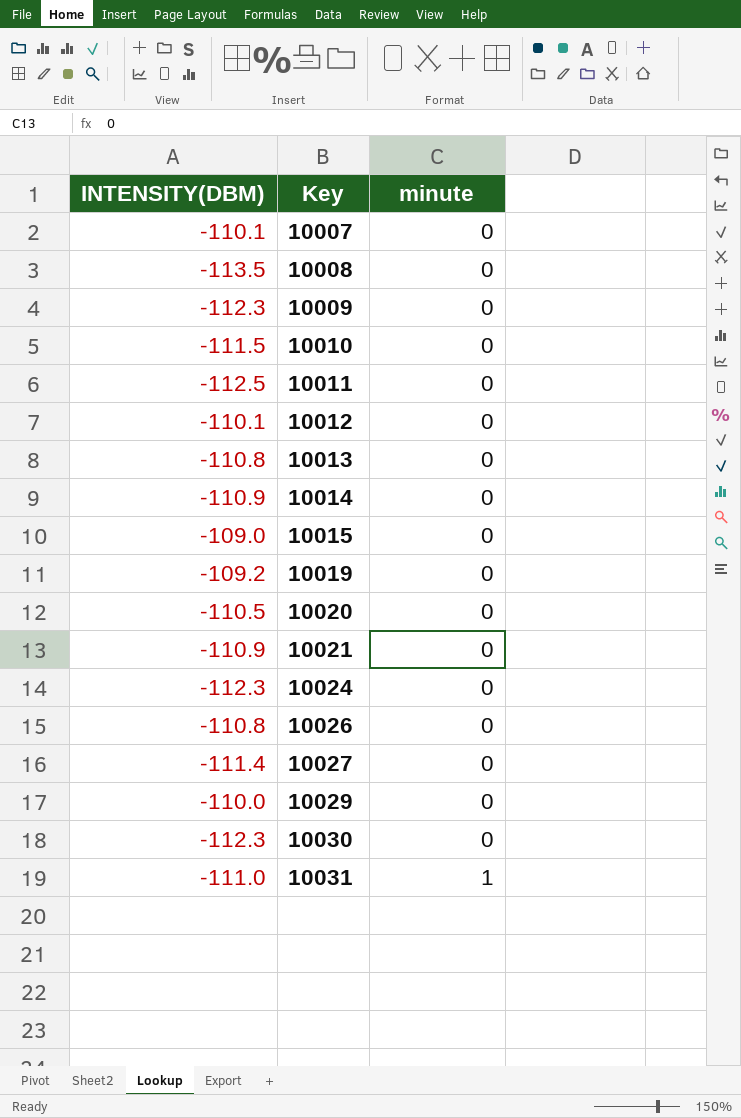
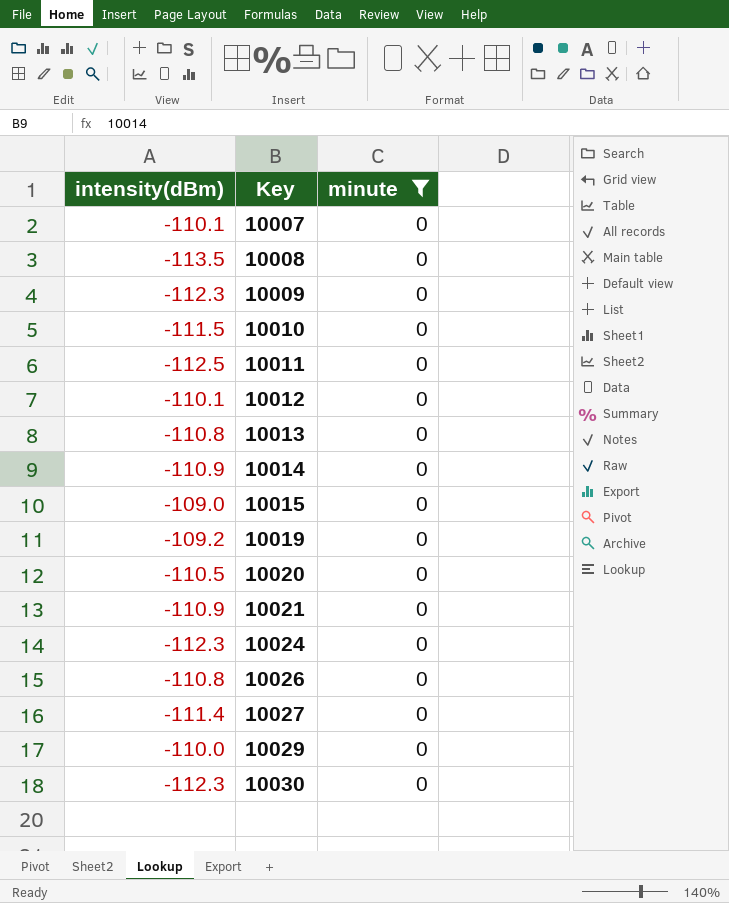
filter: none -> minute = 0
column name: INTENSITY(DBM) -> intensity(dBm)

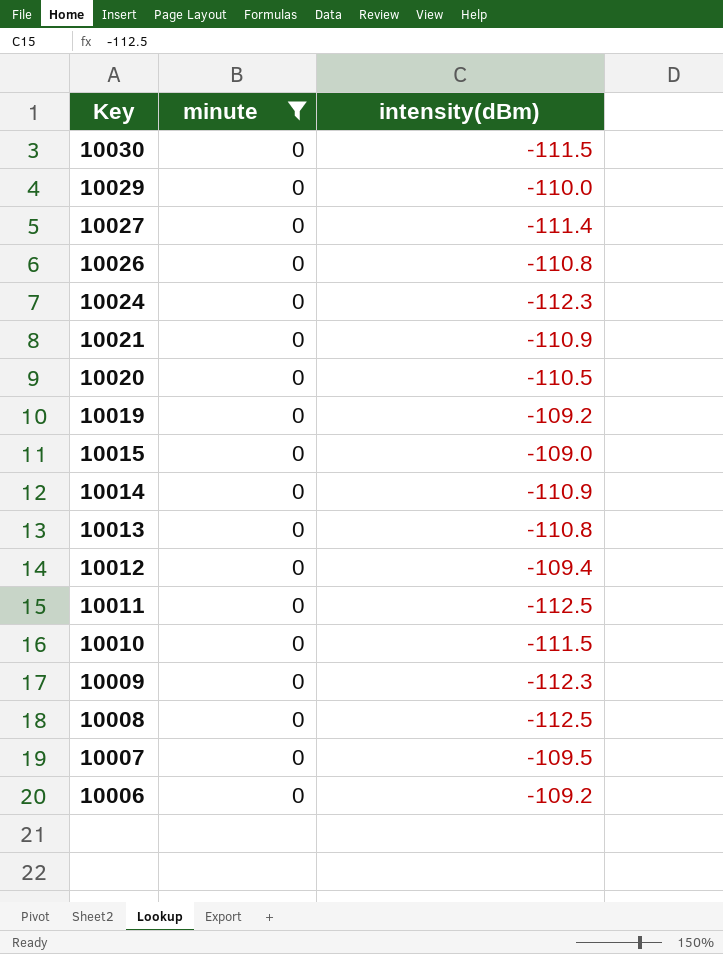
row order: Key ascending -> Key descending
column intensity(dBm) | position: 1 -> 3
10030 | intensity(dBm): -112.3 -> -111.5
10012 | intensity(dBm): -110.1 -> -109.4
10008 | intensity(dBm): -113.5 -> -112.5
10007 | intensity(dBm): -110.1 -> -109.5
row 10006: none -> 0 | -109.2

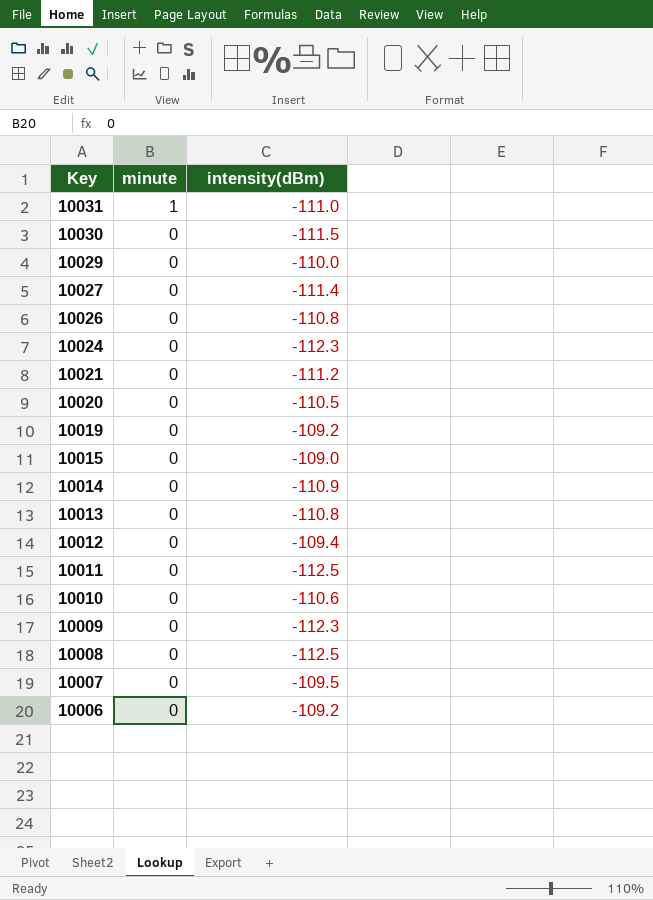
filter: minute = 0 -> none
10021 | intensity(dBm): -110.9 -> -111.2
10010 | intensity(dBm): -111.5 -> -110.6

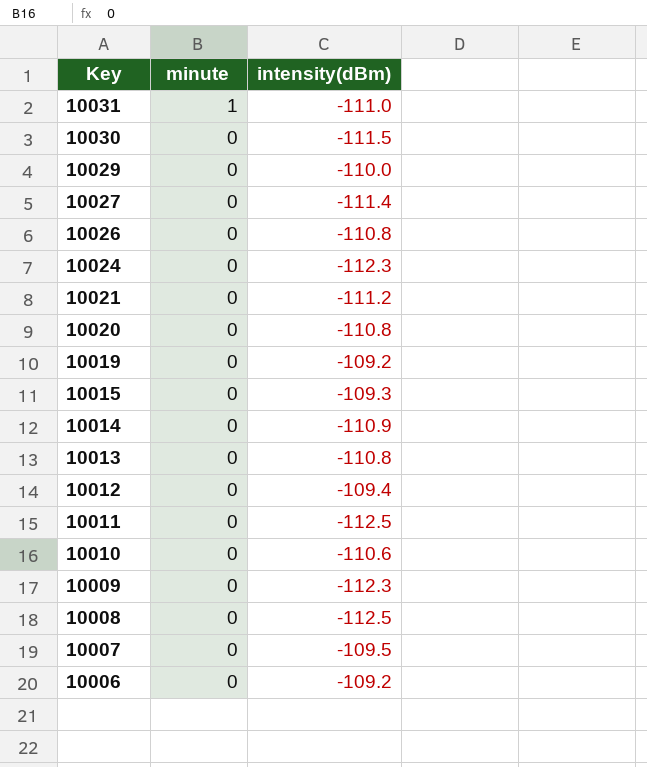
10020 | intensity(dBm): -110.5 -> -110.8
10015 | intensity(dBm): -109.0 -> -109.3

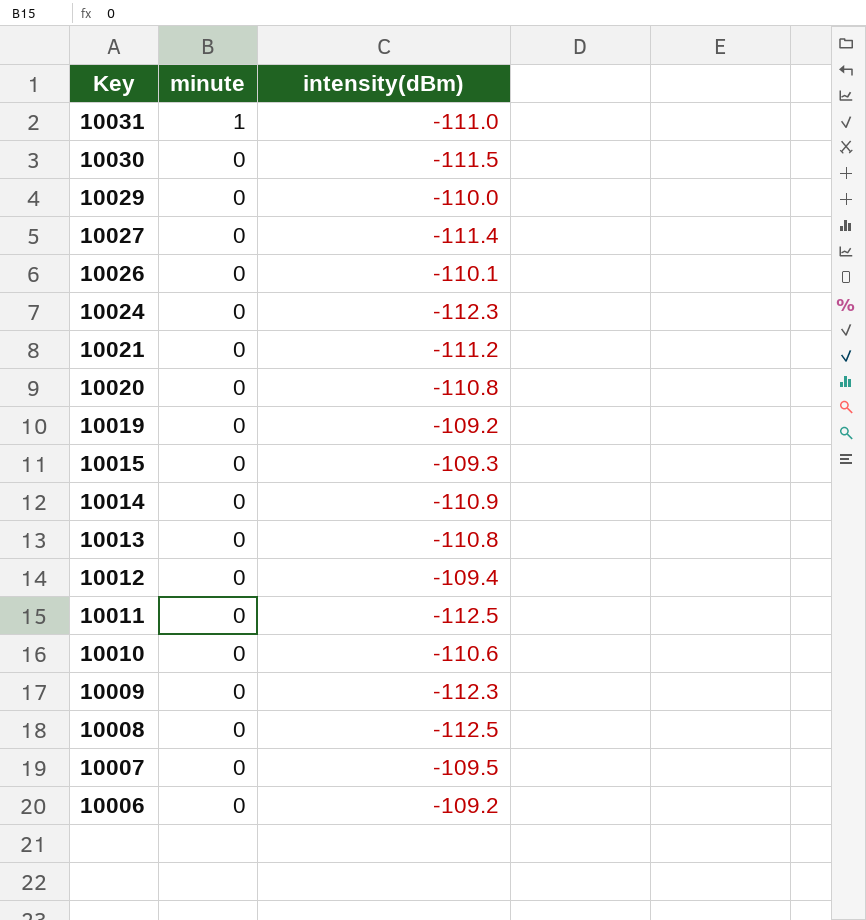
10026 | intensity(dBm): -110.8 -> -110.1

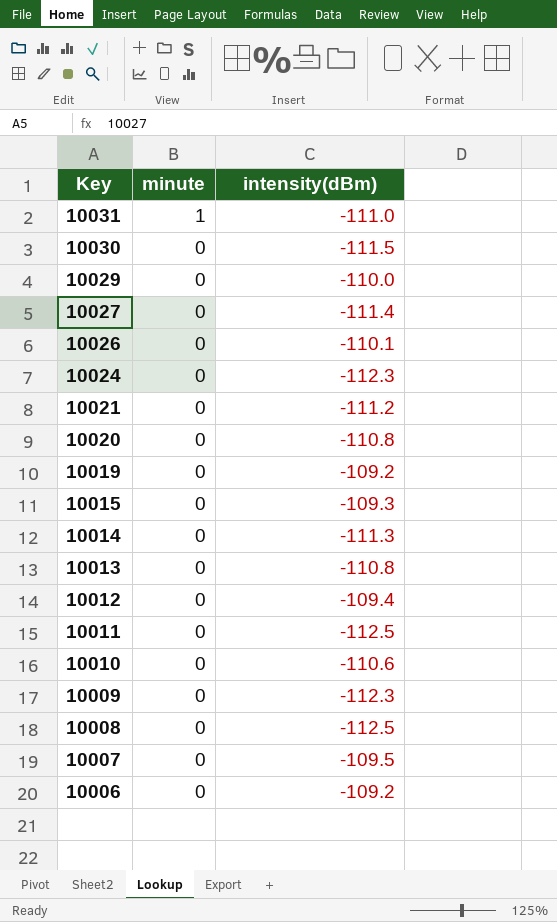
10014 | intensity(dBm): -110.9 -> -111.3

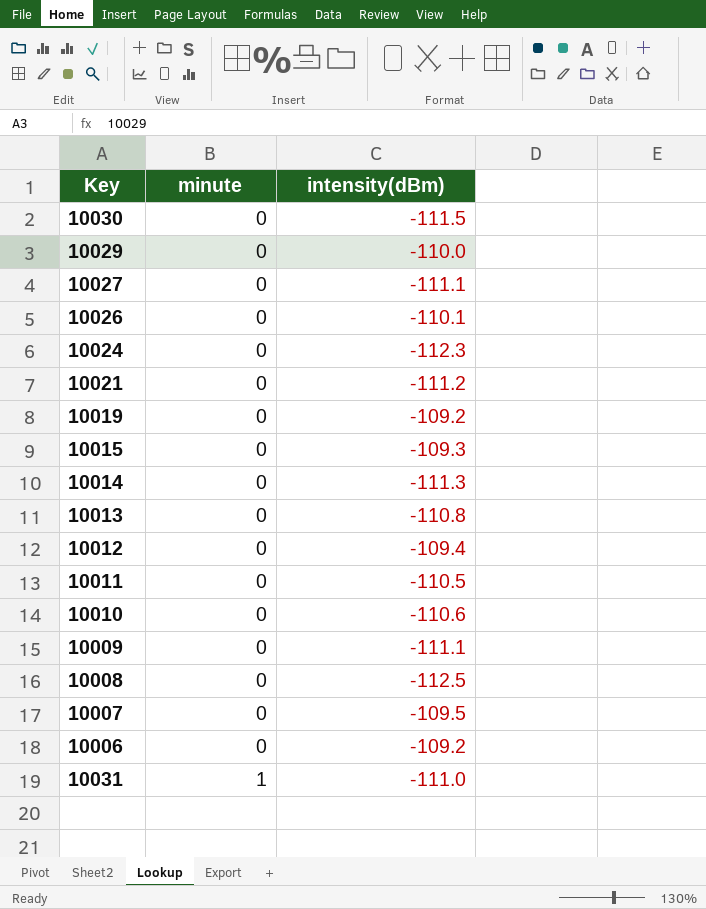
row order: Key descending -> minute ascending
row 10020: 0 | -110.8 -> none
10027 | intensity(dBm): -111.4 -> -111.1
10011 | intensity(dBm): -112.5 -> -110.5
10009 | intensity(dBm): -112.3 -> -111.1

